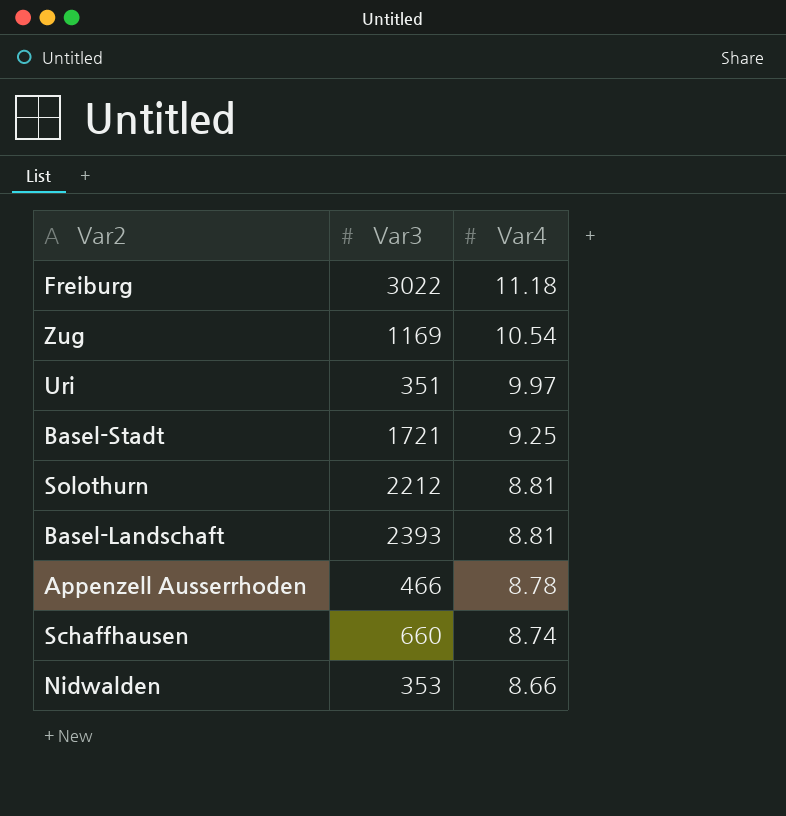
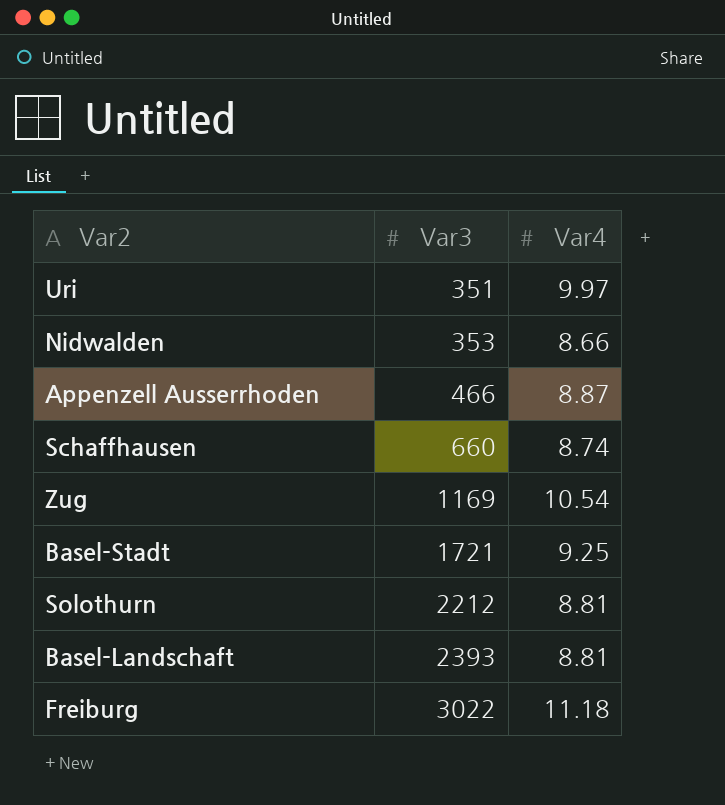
row order: Var4 descending -> Var3 ascending
Appenzell Ausserrhoden | Var4: 8.78 -> 8.87

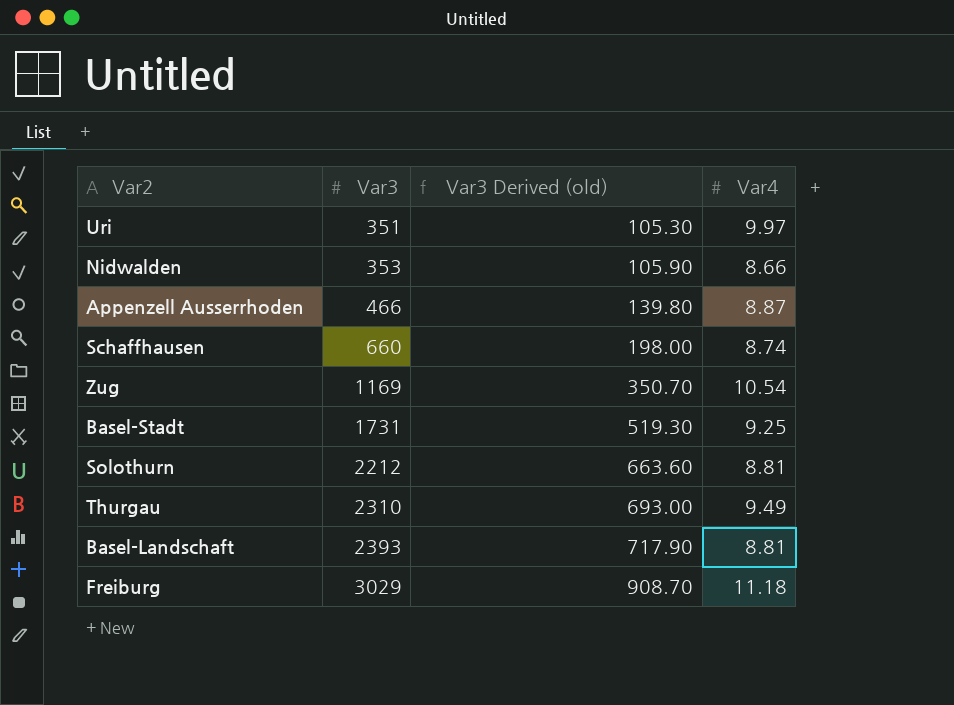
column Var3 Derived (old) | formula: none -> [Var3] * 0.3
Basel-Stadt | Var3: 1721 -> 1731
row Thurgau: none -> 2310 | 693.00 | 9.49
Freiburg | Var3: 3022 -> 3029

